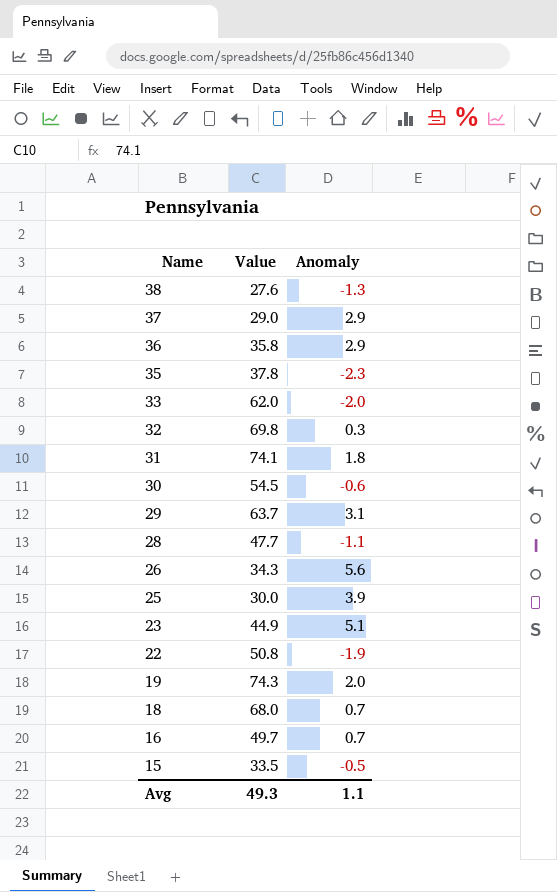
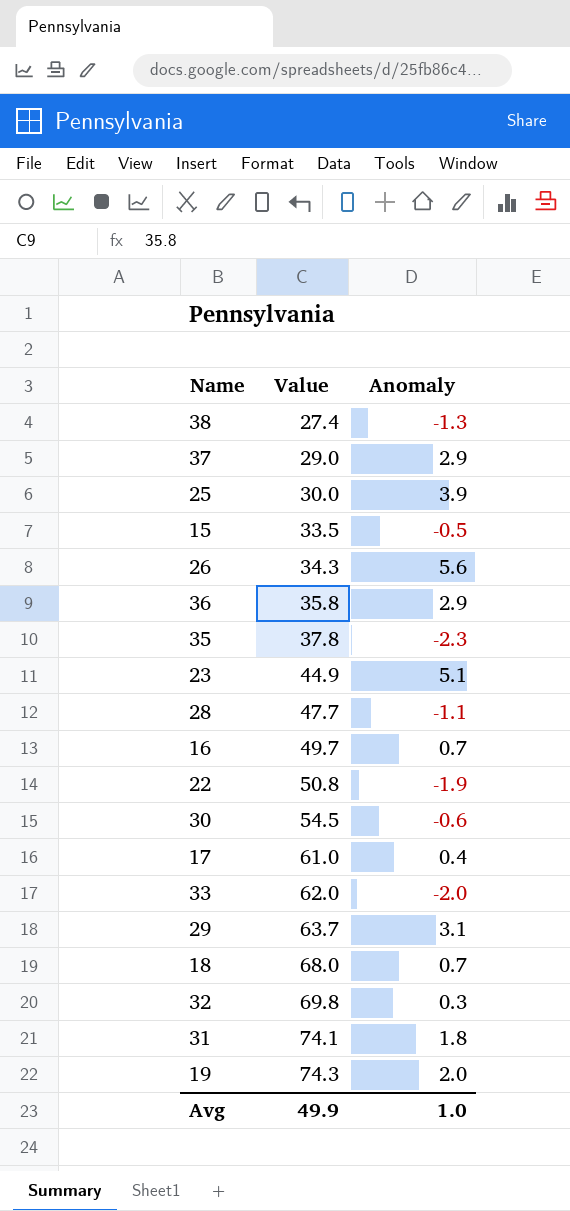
row order: Name descending -> Value ascending
38 | Value: 27.6 -> 27.4
row 17: none -> 61.0 | 0.4
Avg | Value: 49.3 -> 49.9
Avg | Anomaly: 1.1 -> 1.0

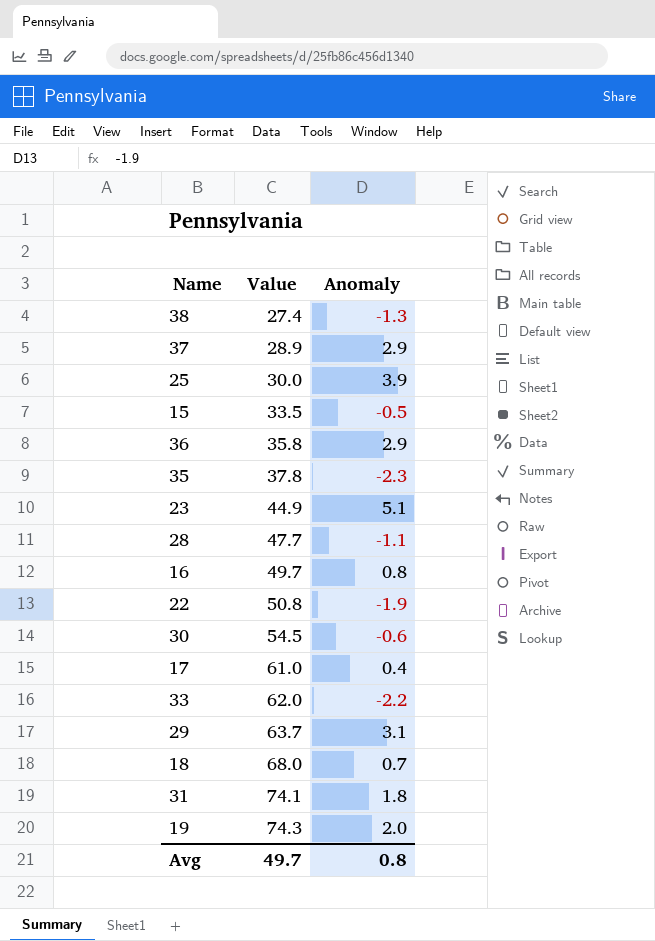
row 26: 34.3 | 5.6 -> none
row 32: 69.8 | 0.3 -> none
37 | Value: 29.0 -> 28.9
16 | Anomaly: 0.7 -> 0.8
33 | Anomaly: -2.0 -> -2.2
Avg | Value: 49.9 -> 49.7
Avg | Anomaly: 1.0 -> 0.8

